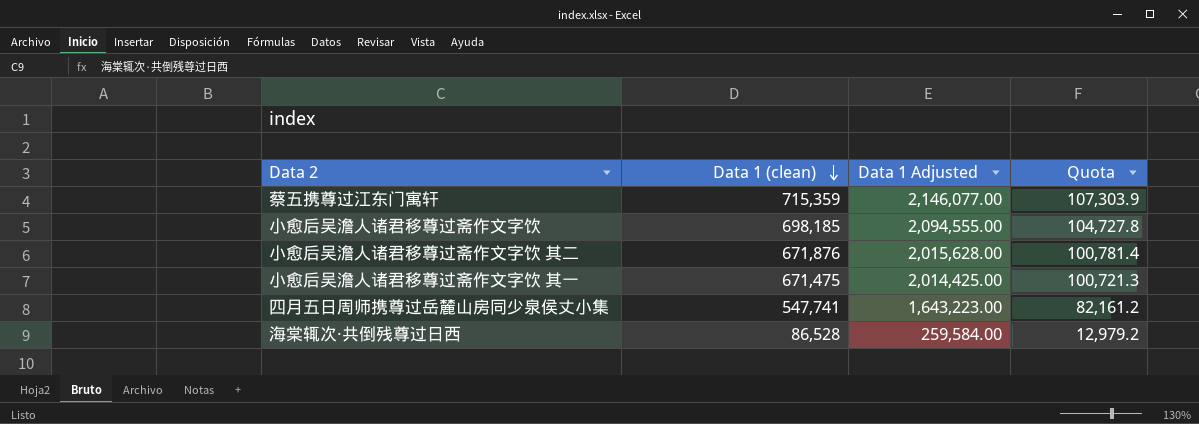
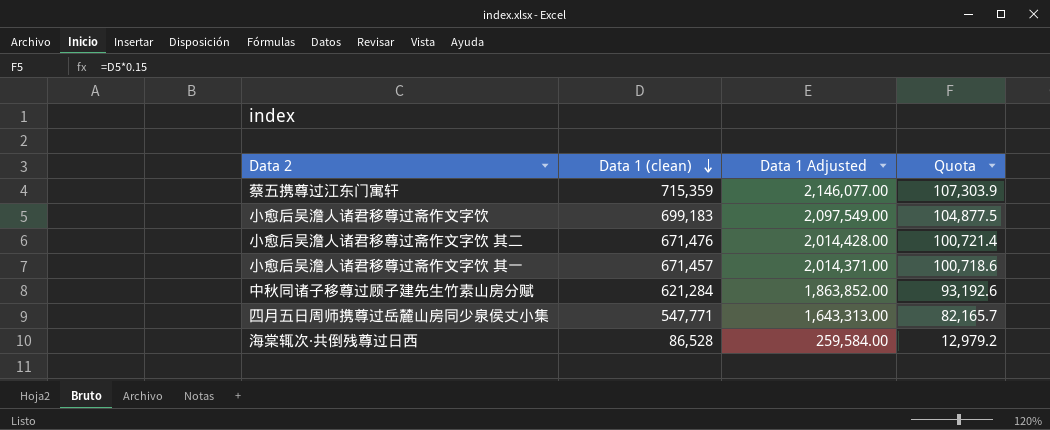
小愈后吴澹人诸君移尊过斋作文字饮 | Data 1 (clean): 698,185 -> 699,183
小愈后吴澹人诸君移尊过斋作文字饮 | Data 1 Adjusted: 2,094,555.00 -> 2,097,549.00
小愈后吴澹人诸君移尊过斋作文字饮 | Quota: 104,727.8 -> 104,877.5
小愈后吴澹人诸君移尊过斋作文字饮 其二 | Data 1 (clean): 671,876 -> 671,476
小愈后吴澹人诸君移尊过斋作文字饮 其二 | Data 1 Adjusted: 2,015,628.00 -> 2,014,428.00
小愈后吴澹人诸君移尊过斋作文字饮 其二 | Quota: 100,781.4 -> 100,721.4
小愈后吴澹人诸君移尊过斋作文字饮 其一 | Data 1 (clean): 671,475 -> 671,457
小愈后吴澹人诸君移尊过斋作文字饮 其一 | Data 1 Adjusted: 2,014,425.00 -> 2,014,371.00
小愈后吴澹人诸君移尊过斋作文字饮 其一 | Quota: 100,721.3 -> 100,718.6
row 中秋同诸子移尊过顾子建先生竹素山房分赋: none -> 621,284 | 1,863,852.00 | 93,192.6
四月五日周师携尊过岳麓山房同少泉侯丈小集 | Data 1 (clean): 547,741 -> 547,771
四月五日周师携尊过岳麓山房同少泉侯丈小集 | Data 1 Adjusted: 1,643,223.00 -> 1,643,313.00
四月五日周师携尊过岳麓山房同少泉侯丈小集 | Quota: 82,161.2 -> 82,165.7

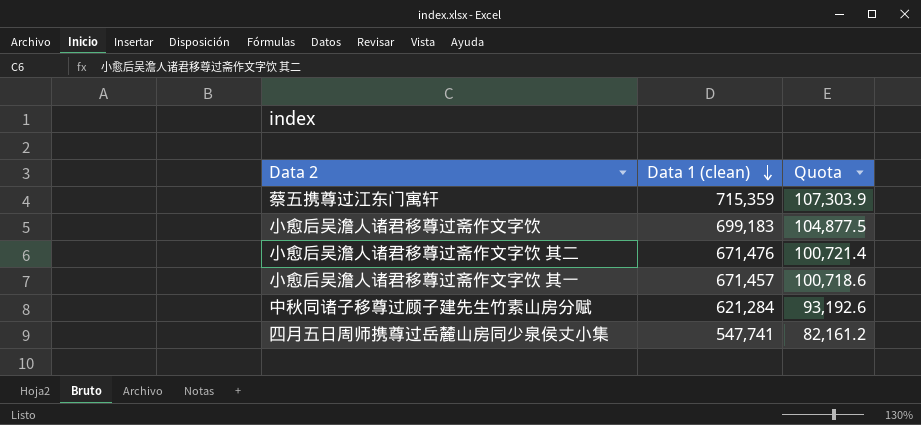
column Data 1 Adjusted | formula: [Data 1 (clean)] * 3 -> none
row 海棠辄次·共倒残尊过日西: 86,528 | 259,584.00 | 12,979.2 -> none
四月五日周师携尊过岳麓山房同少泉侯丈小集 | Data 1 (clean): 547,771 -> 547,741
四月五日周师携尊过岳麓山房同少泉侯丈小集 | Quota: 82,165.7 -> 82,161.2

